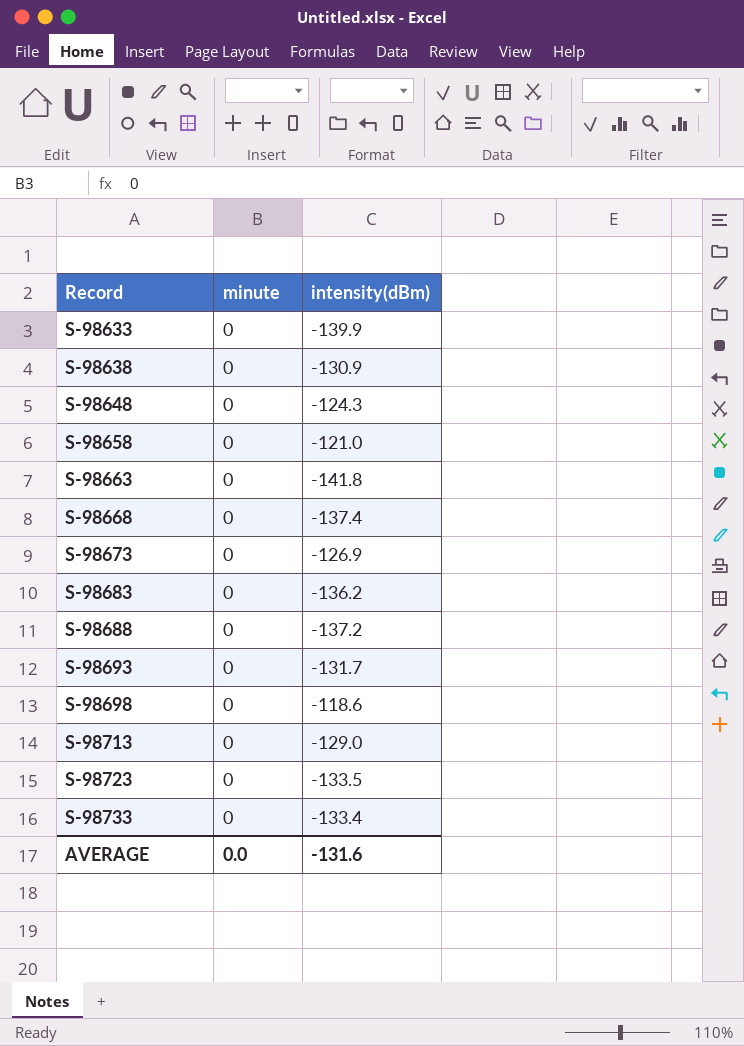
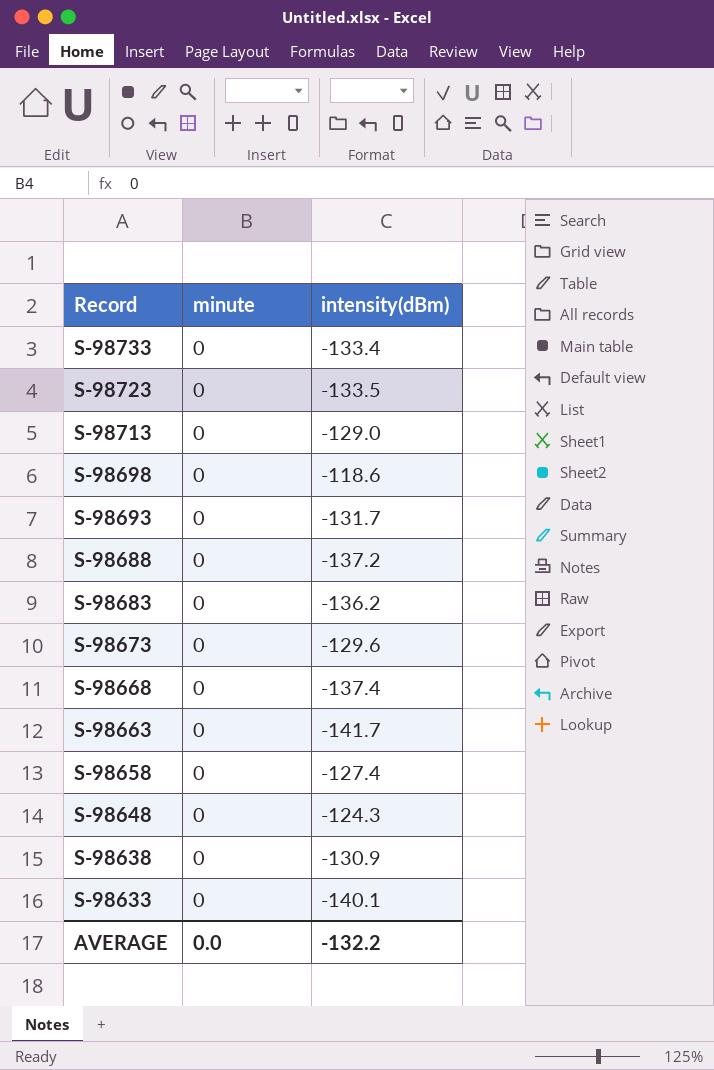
row order: Record ascending -> Record descending
S-98673 | intensity(dBm): -126.9 -> -129.6
S-98663 | intensity(dBm): -141.8 -> -141.7
S-98658 | intensity(dBm): -121.0 -> -127.4
S-98633 | intensity(dBm): -139.9 -> -140.1
AVERAGE | intensity(dBm): -131.6 -> -132.2

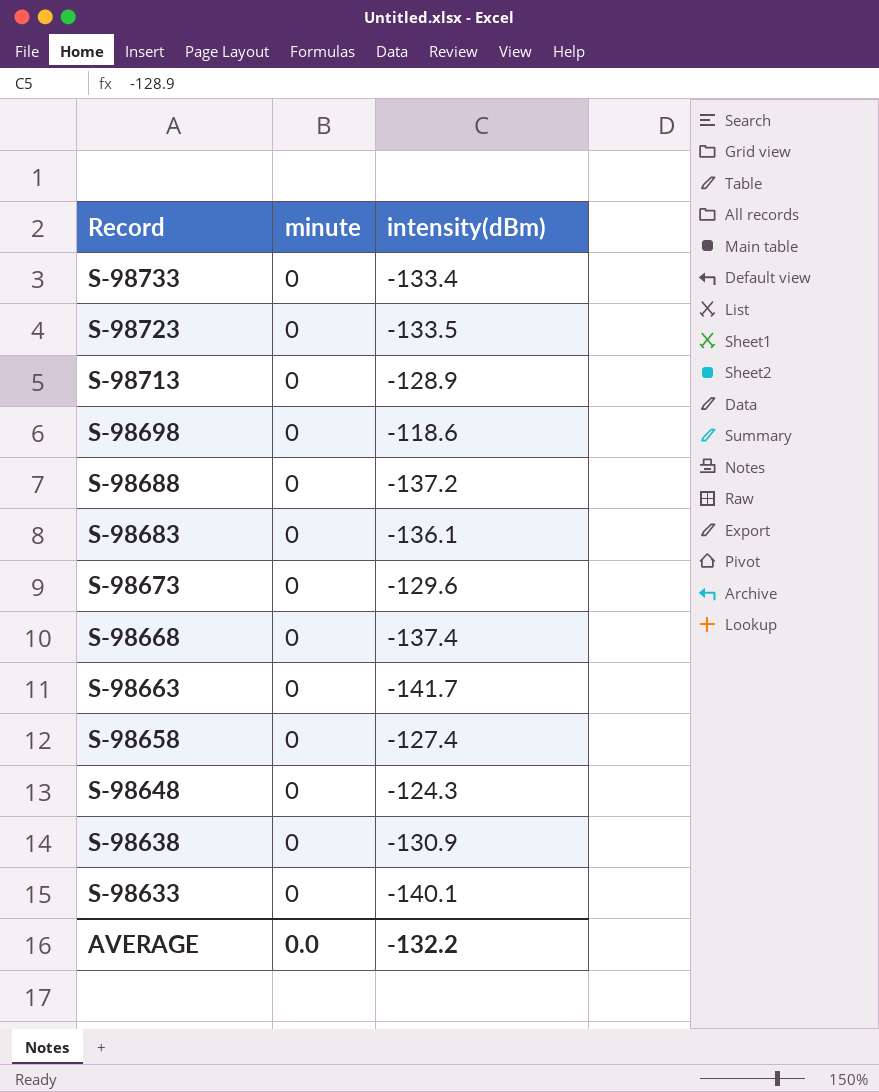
row S-98693: 0 | -131.7 -> none
S-98713 | intensity(dBm): -129.0 -> -128.9
S-98683 | intensity(dBm): -136.2 -> -136.1

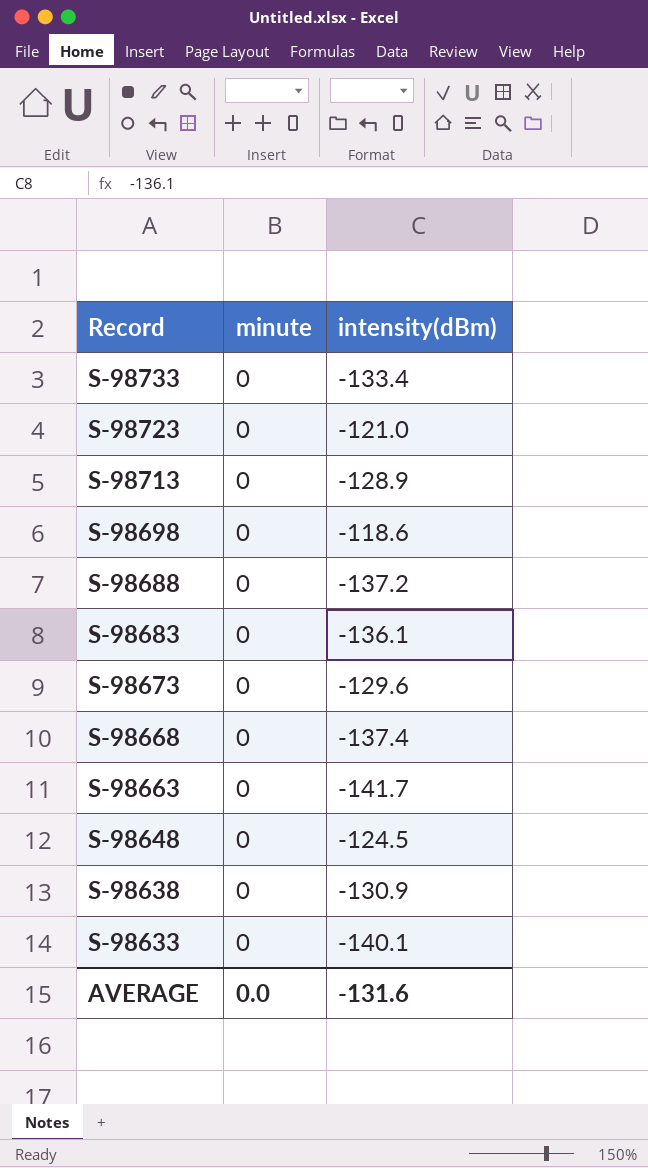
row S-98658: 0 | -127.4 -> none
S-98723 | intensity(dBm): -133.5 -> -121.0
S-98648 | intensity(dBm): -124.3 -> -124.5
AVERAGE | intensity(dBm): -132.2 -> -131.6

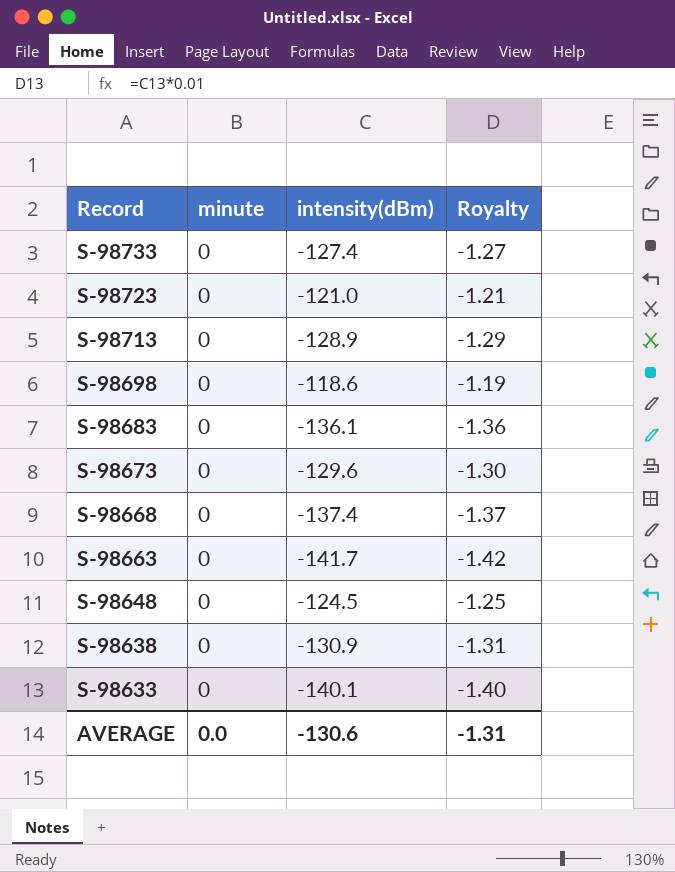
column Royalty | formula: none -> [intensity(dBm)] * 0.01
row S-98688: 0 | -137.2 -> none
S-98733 | intensity(dBm): -133.4 -> -127.4
AVERAGE | intensity(dBm): -131.6 -> -130.6

